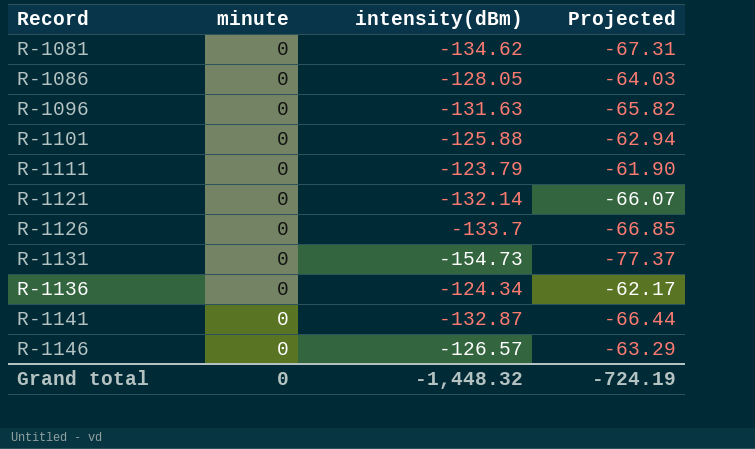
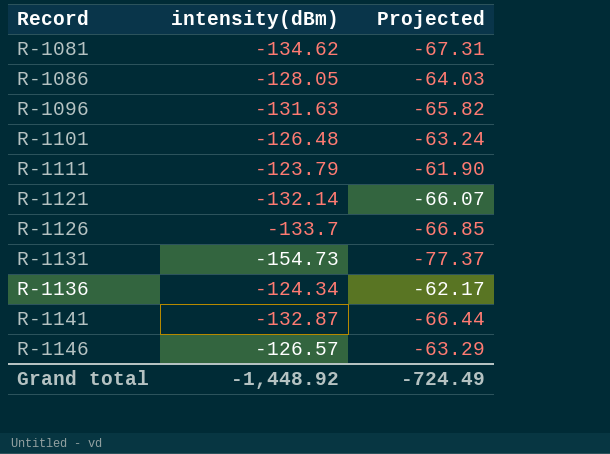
column minute | position: 2 -> none
R-1101 | intensity(dBm): -125.88 -> -126.48
R-1101 | Projected: -62.94 -> -63.24
Grand total | intensity(dBm): -1,448.32 -> -1,448.92
Grand total | Projected: -724.19 -> -724.49

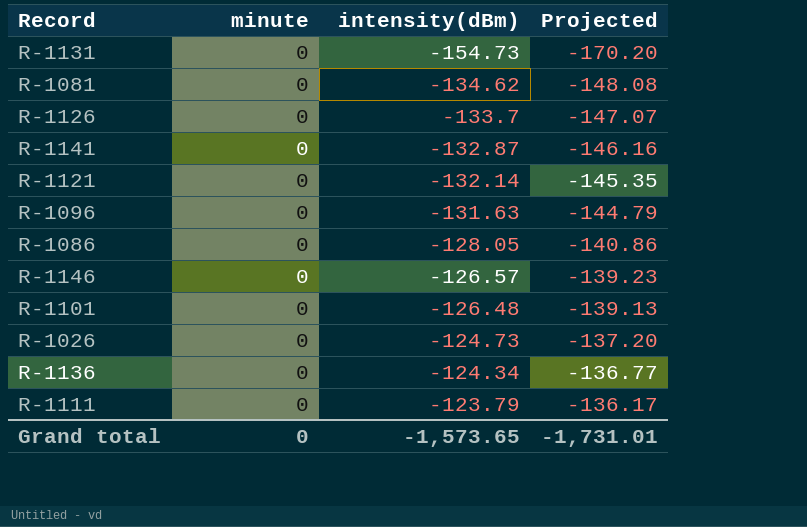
row order: Record ascending -> intensity(dBm) ascending
column minute | position: none -> 2
column Projected | formula: [intensity(dBm)] * 0.5 -> [intensity(dBm)] * 1.1
row R-1026: none -> 0 | -124.73 | -137.20
Grand total | intensity(dBm): -1,448.92 -> -1,573.65
Grand total | Projected: -724.49 -> -1,731.01

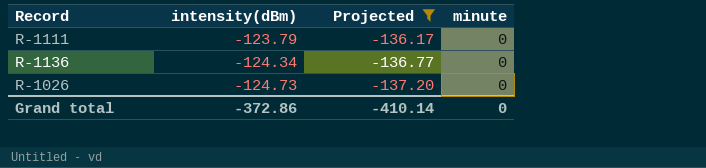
filter: none -> Projected >= -137.20
row order: intensity(dBm) ascending -> intensity(dBm) descending
column minute | position: 2 -> 4
Grand total | intensity(dBm): -1,573.65 -> -372.86
Grand total | Projected: -1,731.01 -> -410.14

